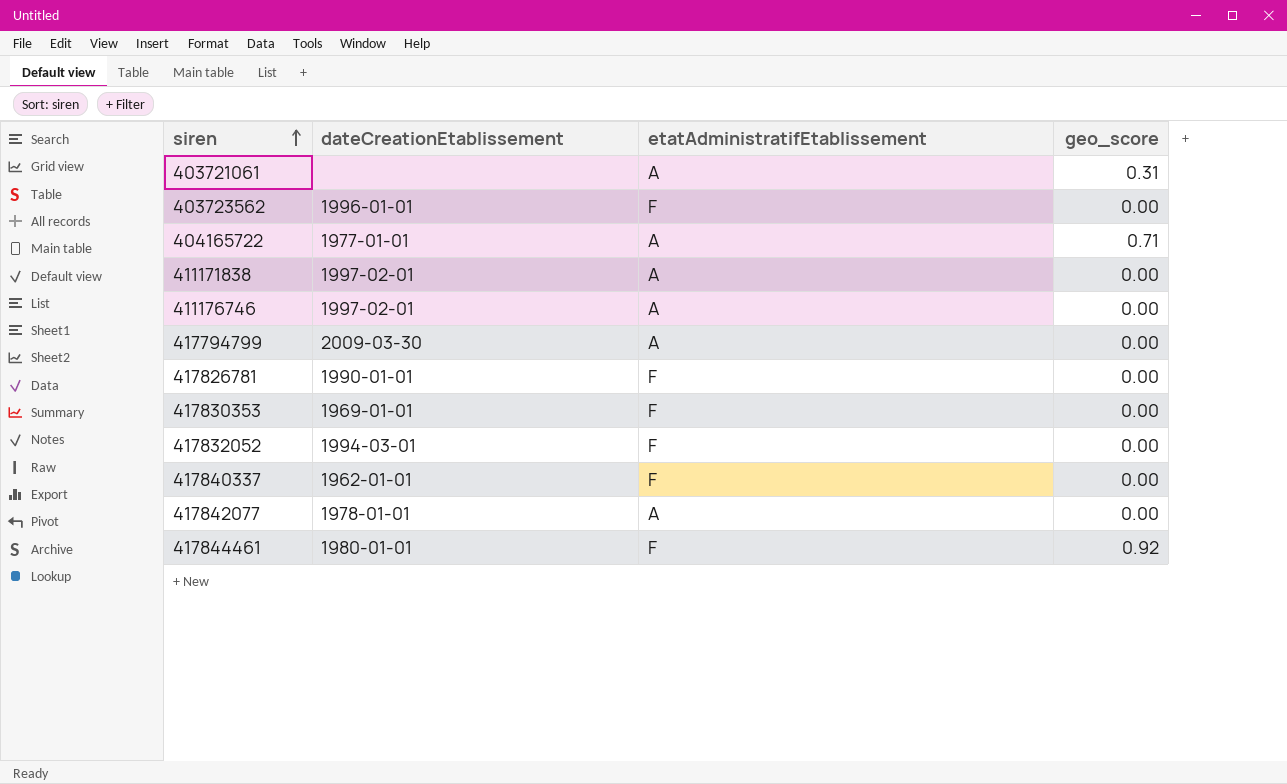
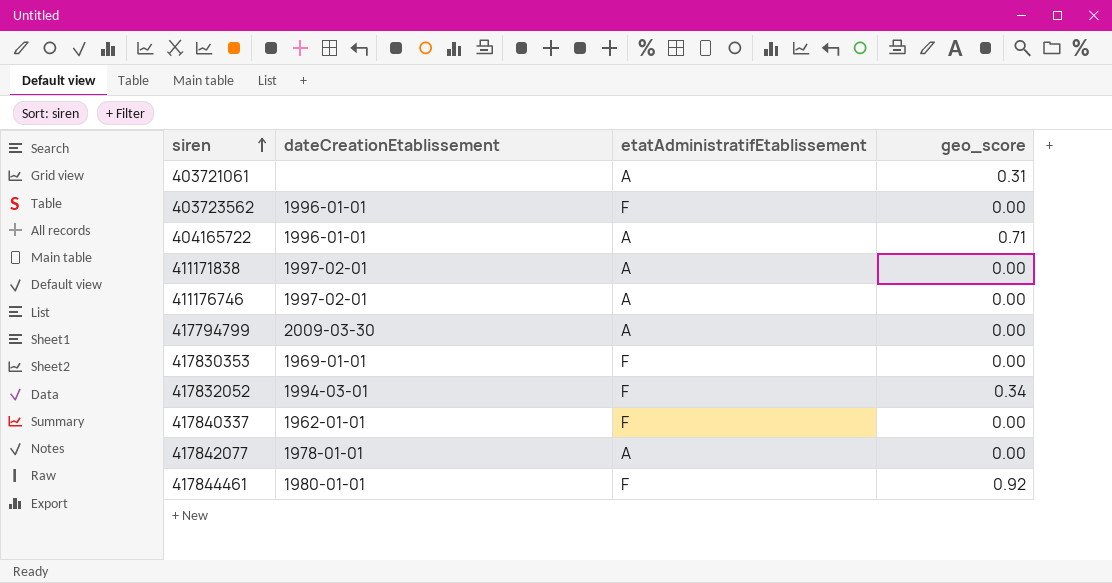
row 417826781: 1990-01-01 | F | 0.00 -> none
404165722 | dateCreationEtablissement: 1977-01-01 -> 1996-01-01
417832052 | geo_score: 0.00 -> 0.34

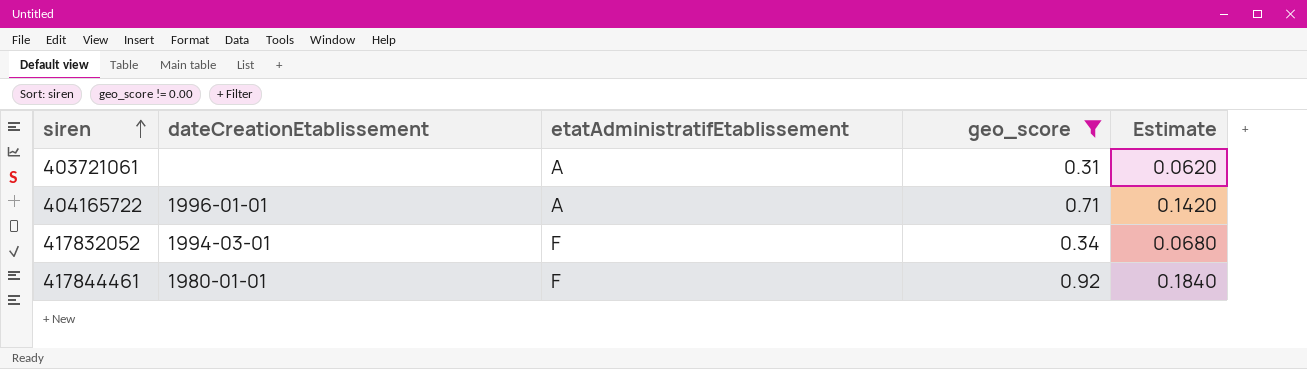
filter: none -> geo_score != 0.00
column Estimate | formula: none -> [geo_score] * 0.2

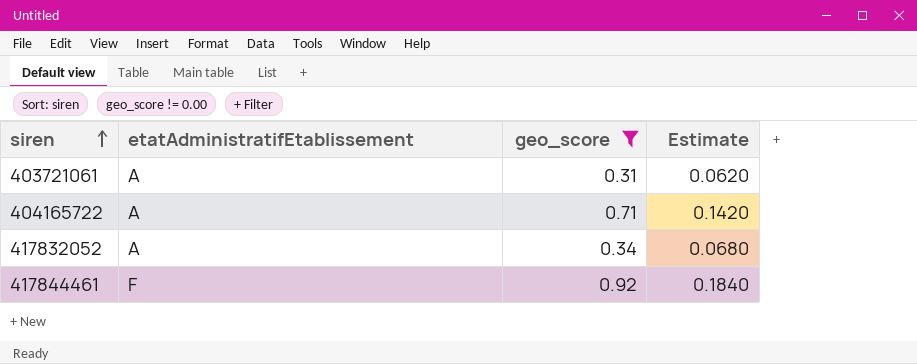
column dateCreationEtablissement | position: 2 -> none
417832052 | etatAdministratifEtablissement: F -> A

